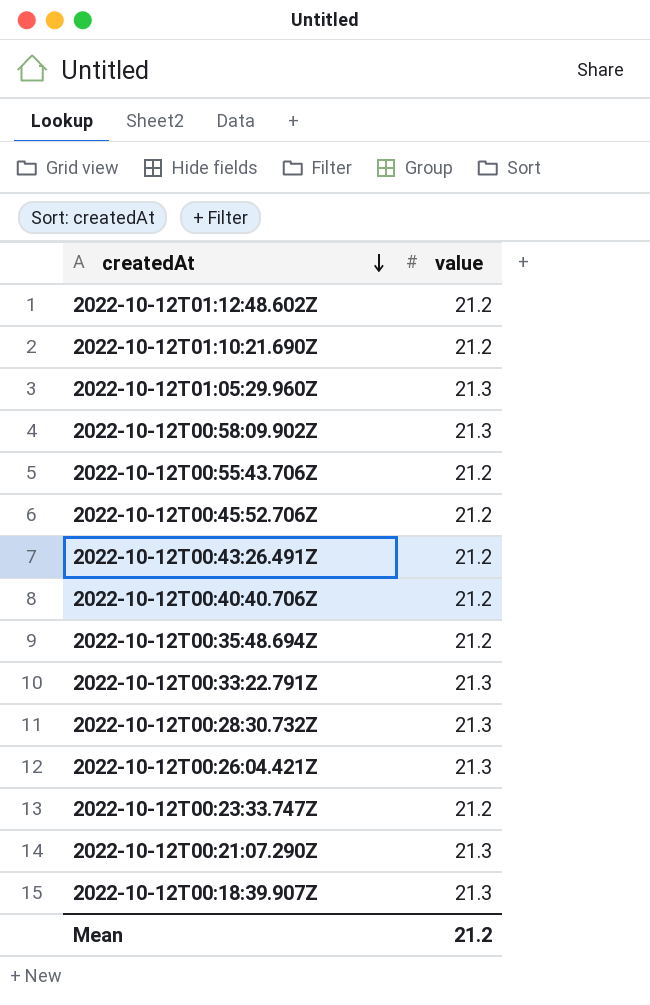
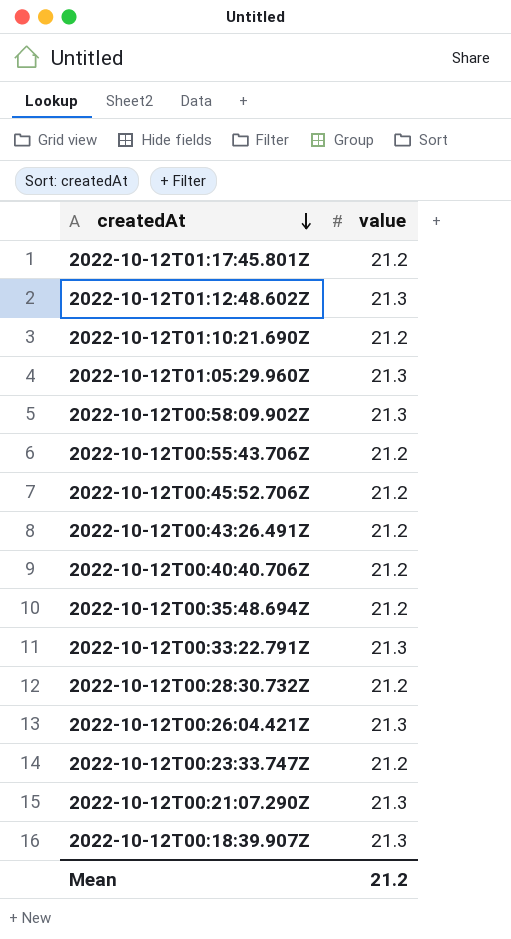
row 2022-10-12T01:17:45.801Z: none -> 21.2
2022-10-12T01:12:48.602Z | value: 21.2 -> 21.3
2022-10-12T00:28:30.732Z | value: 21.3 -> 21.2

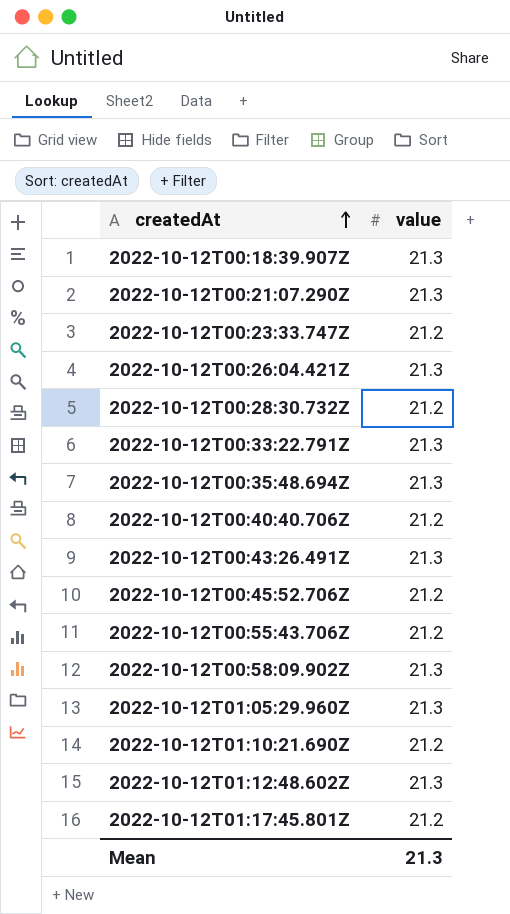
row order: createdAt descending -> createdAt ascending
2022-10-12T00:35:48.694Z | value: 21.2 -> 21.3
2022-10-12T00:43:26.491Z | value: 21.2 -> 21.3
Mean | value: 21.2 -> 21.3

